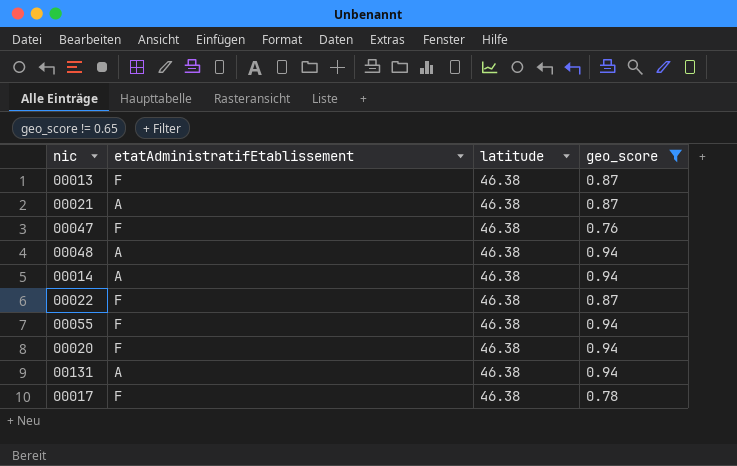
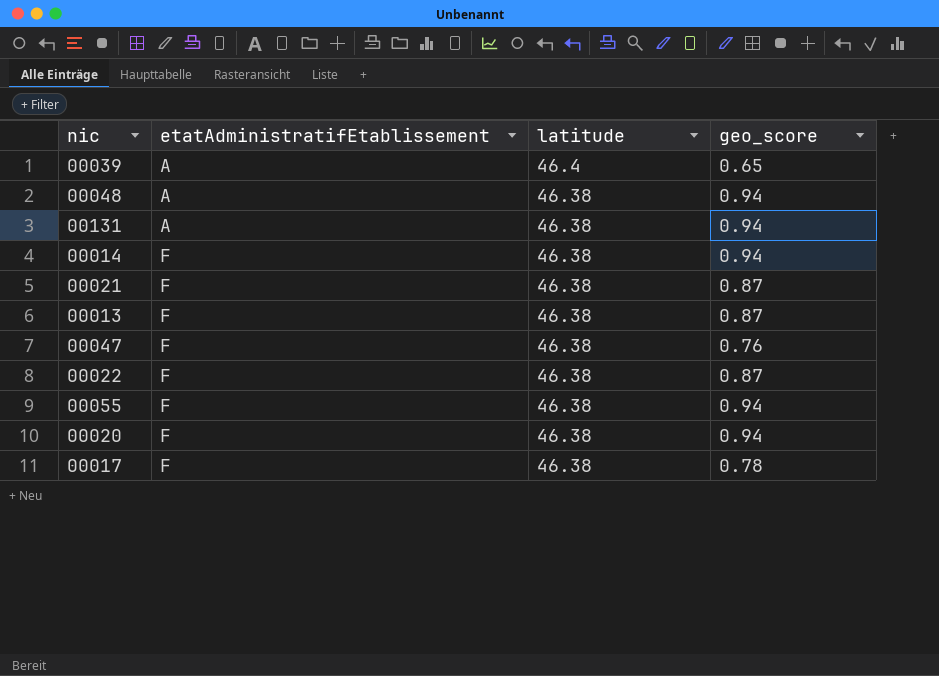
filter: geo_score != 0.65 -> none
row order: none -> etatAdministratifEtablissement ascending
00014 | etatAdministratifEtablissement: A -> F
00021 | etatAdministratifEtablissement: A -> F

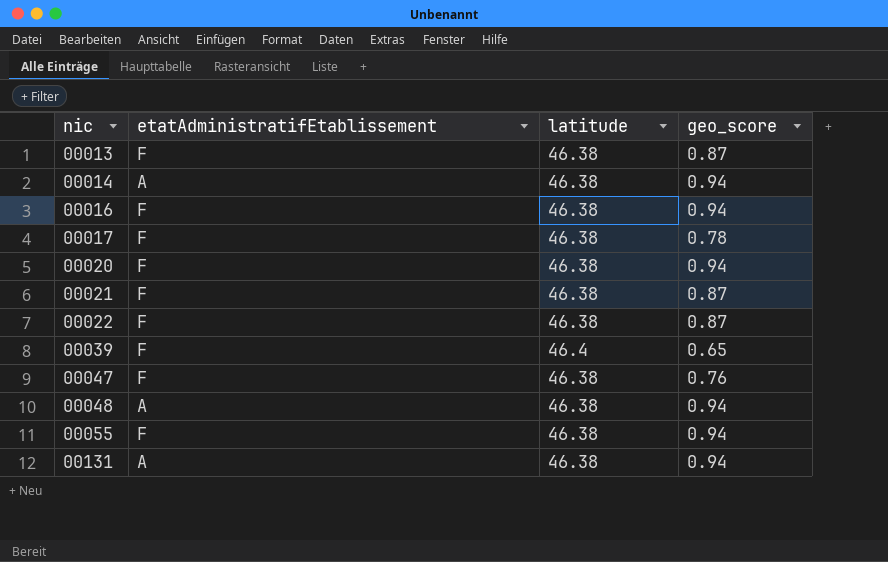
row order: etatAdministratifEtablissement ascending -> nic ascending
00014 | etatAdministratifEtablissement: F -> A
row 00016: none -> F | 46.38 | 0.94
00039 | etatAdministratifEtablissement: A -> F

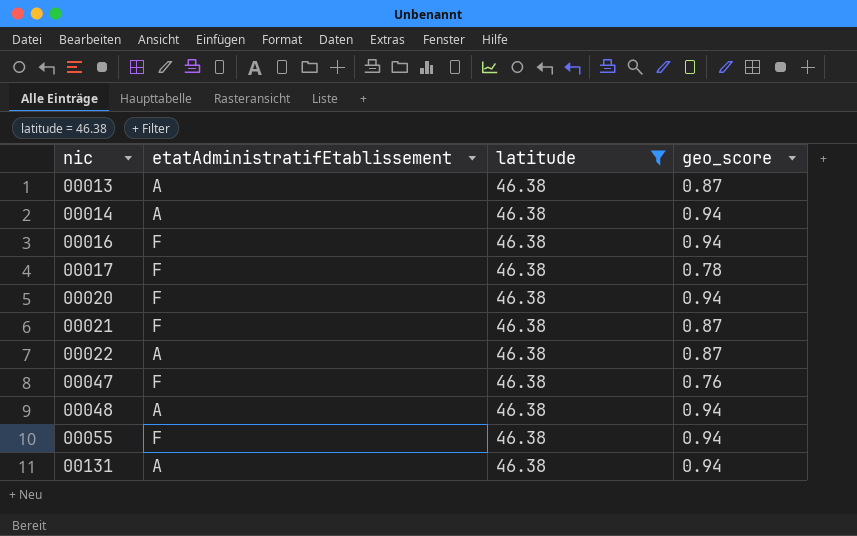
filter: none -> latitude = 46.38
00013 | etatAdministratifEtablissement: F -> A
00022 | etatAdministratifEtablissement: F -> A

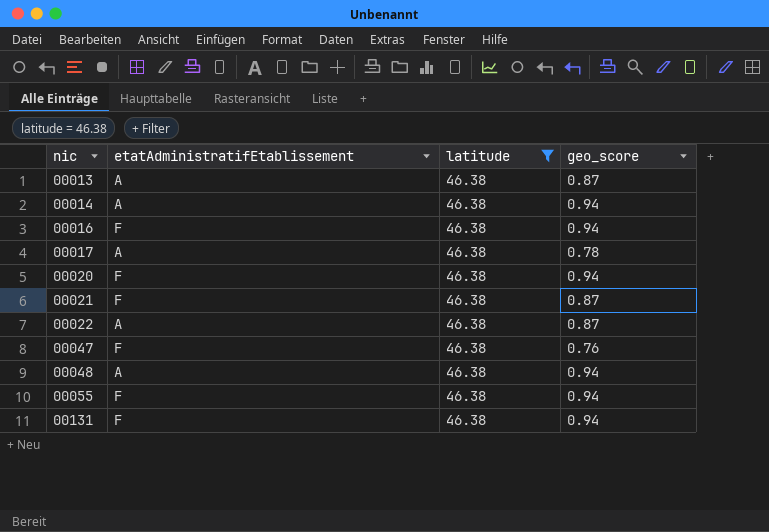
00017 | etatAdministratifEtablissement: F -> A
00131 | etatAdministratifEtablissement: A -> F

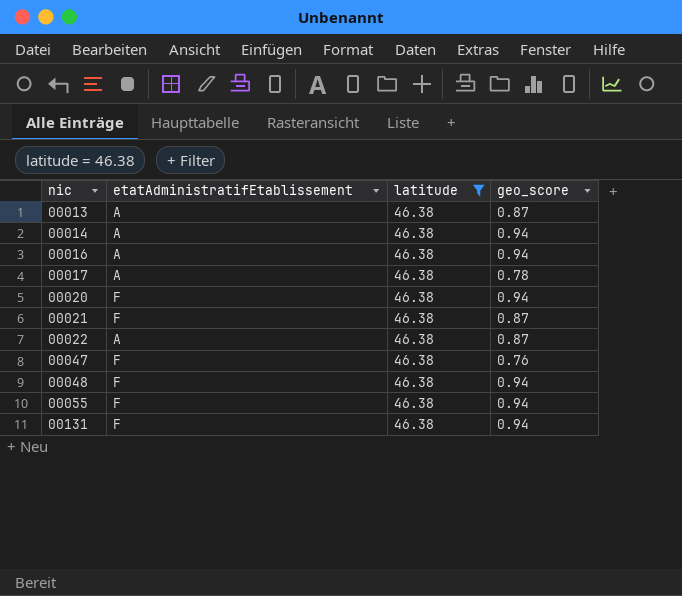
00016 | etatAdministratifEtablissement: F -> A
00048 | etatAdministratifEtablissement: A -> F

